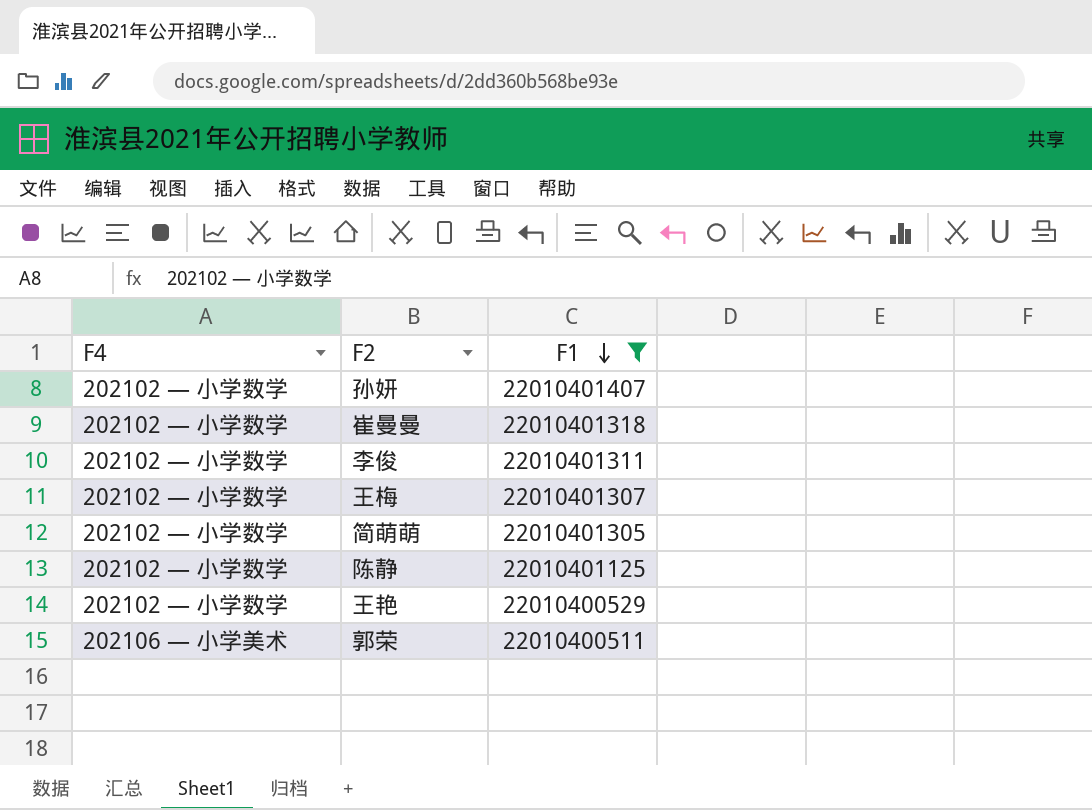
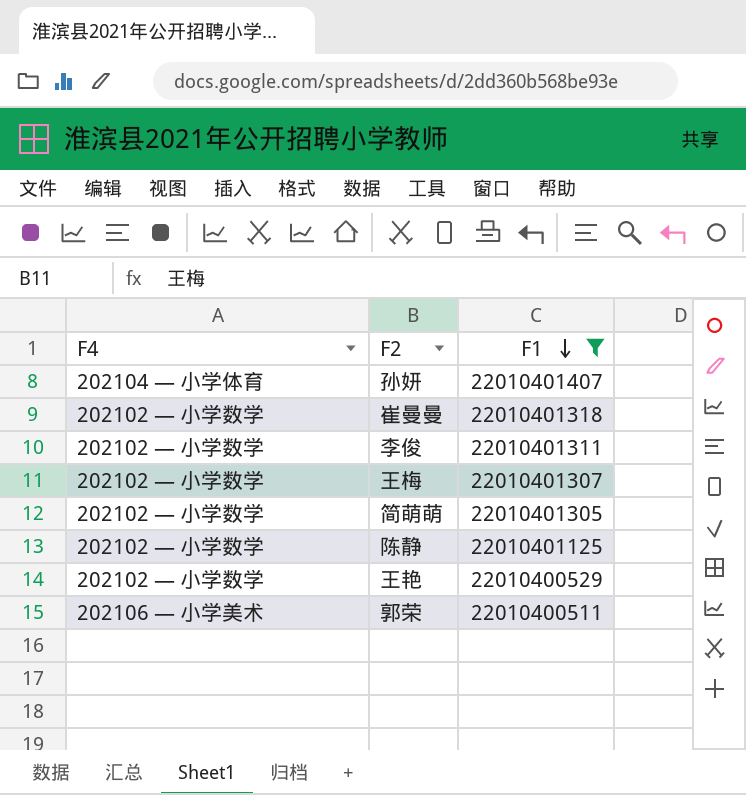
孙妍 | F4: 202102 — 小学数学 -> 202104 — 小学体育

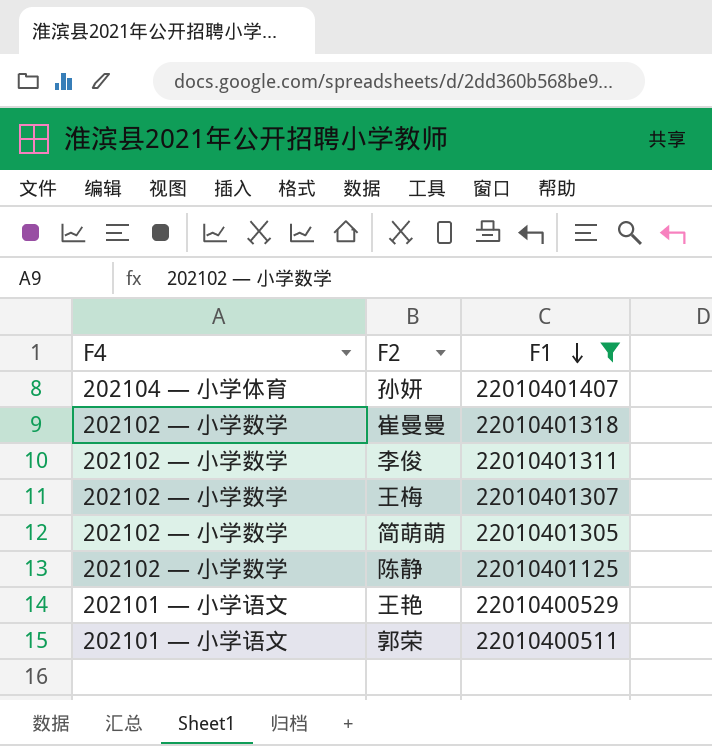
王艳 | F4: 202102 — 小学数学 -> 202101 — 小学语文
郭荣 | F4: 202106 — 小学美术 -> 202101 — 小学语文

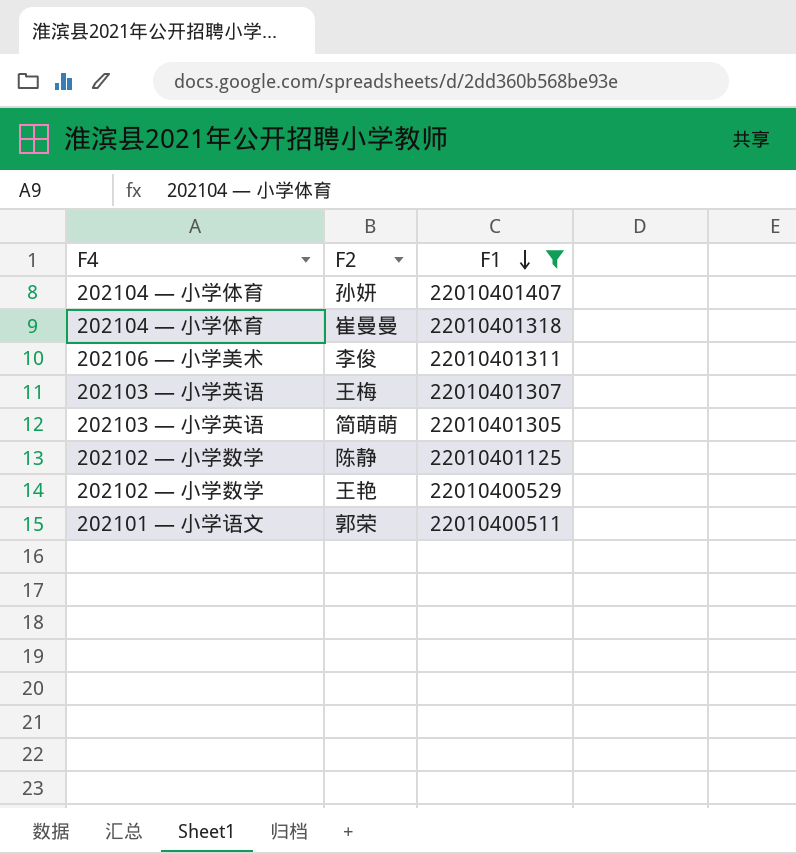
崔曼曼 | F4: 202102 — 小学数学 -> 202104 — 小学体育
李俊 | F4: 202102 — 小学数学 -> 202106 — 小学美术
王梅 | F4: 202102 — 小学数学 -> 202103 — 小学英语
简萌萌 | F4: 202102 — 小学数学 -> 202103 — 小学英语
王艳 | F4: 202101 — 小学语文 -> 202102 — 小学数学

